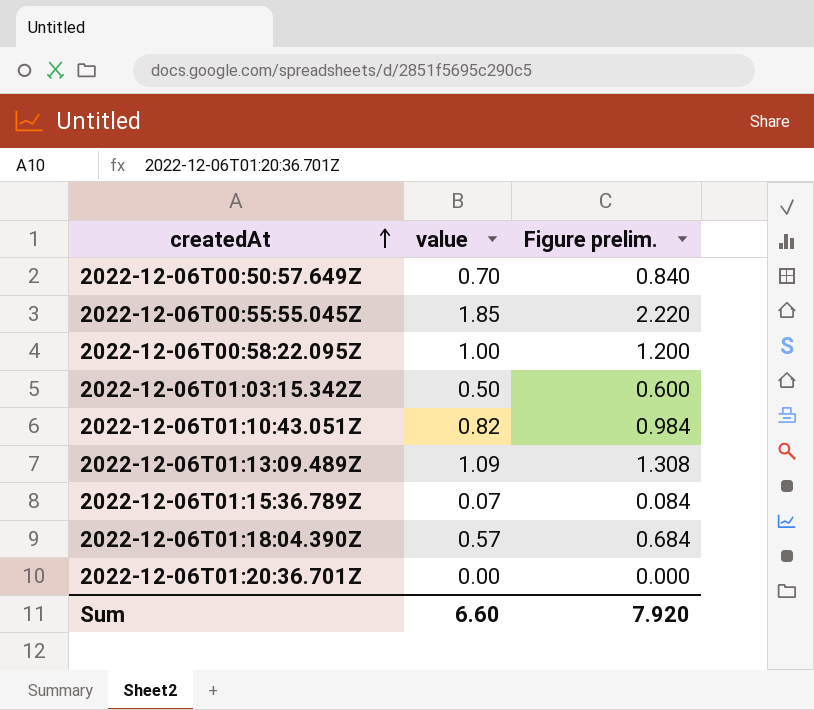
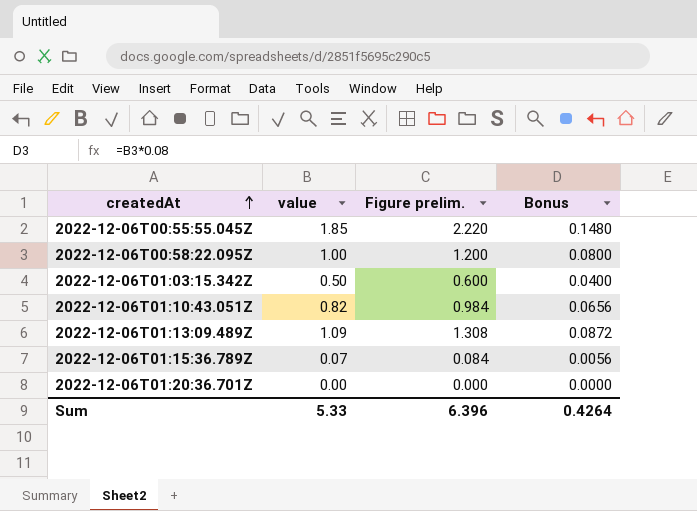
column Bonus | formula: none -> [value] * 0.08
row 2022-12-06T00:50:57.649Z: 0.70 | 0.840 -> none
row 2022-12-06T01:18:04.390Z: 0.57 | 0.684 -> none
Sum | value: 6.60 -> 5.33
Sum | Figure prelim.: 7.920 -> 6.396

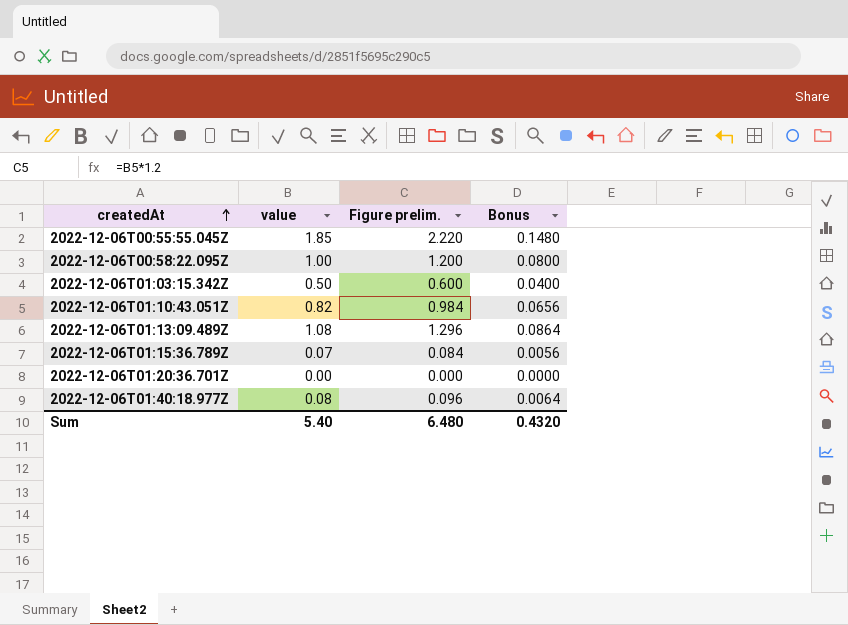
2022-12-06T01:13:09.489Z | value: 1.09 -> 1.08
2022-12-06T01:13:09.489Z | Figure prelim.: 1.308 -> 1.296
2022-12-06T01:13:09.489Z | Bonus: 0.0872 -> 0.0864
row 2022-12-06T01:40:18.977Z: none -> 0.08 | 0.096 | 0.0064
Sum | value: 5.33 -> 5.40
Sum | Figure prelim.: 6.396 -> 6.480
Sum | Bonus: 0.4264 -> 0.4320

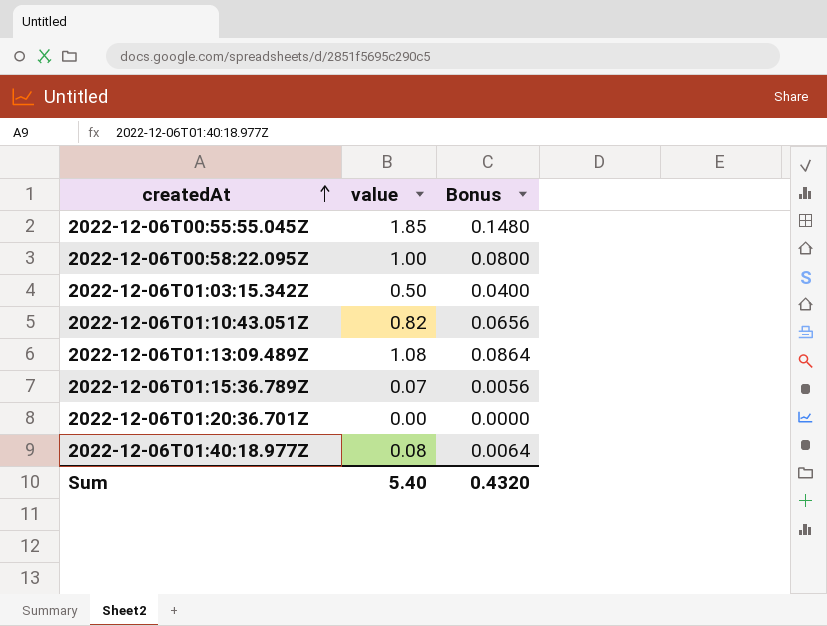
column Figure prelim. | formula: [value] * 1.2 -> none

